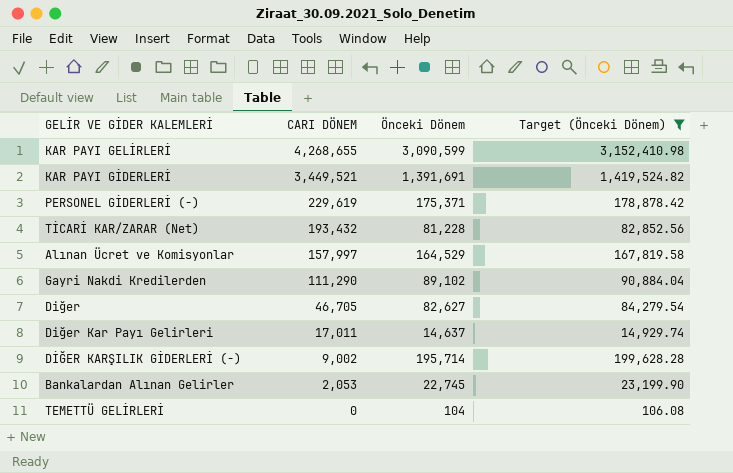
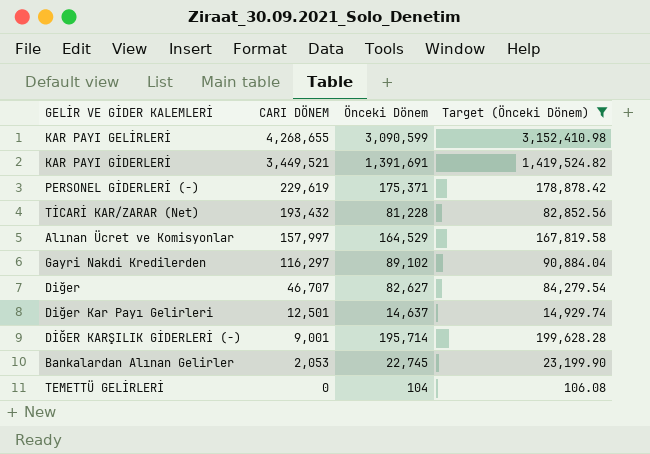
Gayri Nakdi Kredilerden | CARI DÖNEM: 111,290 -> 116,297
Diğer | CARI DÖNEM: 46,705 -> 46,707
Diğer Kar Payı Gelirleri | CARI DÖNEM: 17,011 -> 12,501
DİĞER KARŞILIK GİDERLERİ (-) | CARI DÖNEM: 9,002 -> 9,001

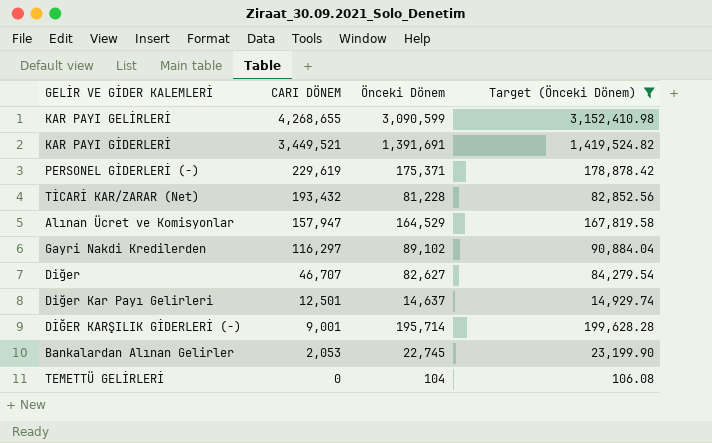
Alınan Ücret ve Komisyonlar | CARI DÖNEM: 157,997 -> 157,947

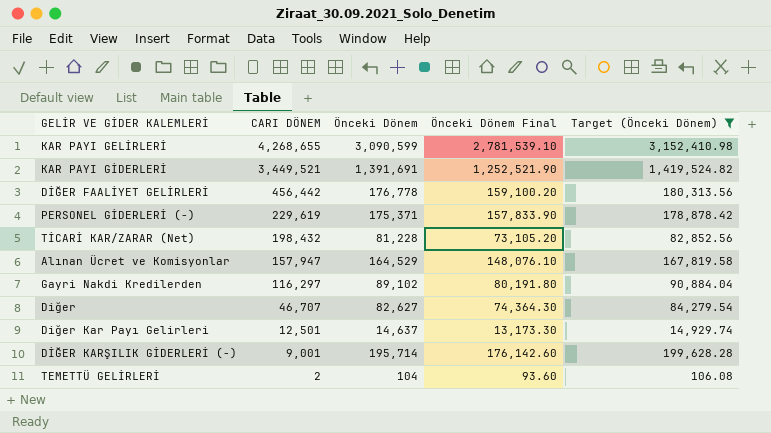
column Önceki Dönem Final | formula: none -> [Önceki Dönem] * 0.9
row Bankalardan Alınan Gelirler: 2,053 | 22,745 | 23,199.90 -> none
row DİĞER FAALİYET GELİRLERİ: none -> 456,442 | 176,778 | 159,100.20 | 180,313.56
TİCARİ KAR/ZARAR (Net) | CARI DÖNEM: 193,432 -> 198,432
TEMETTÜ GELİRLERİ | CARI DÖNEM: 0 -> 2

